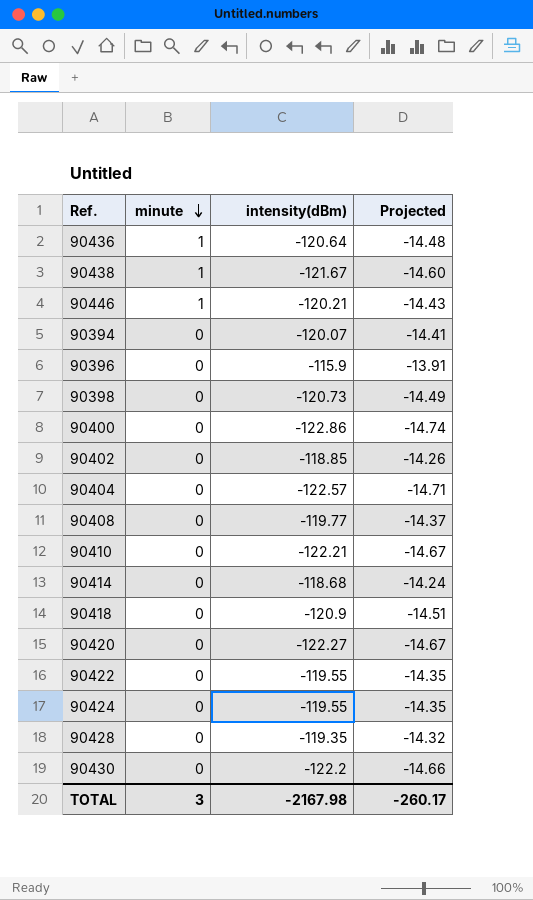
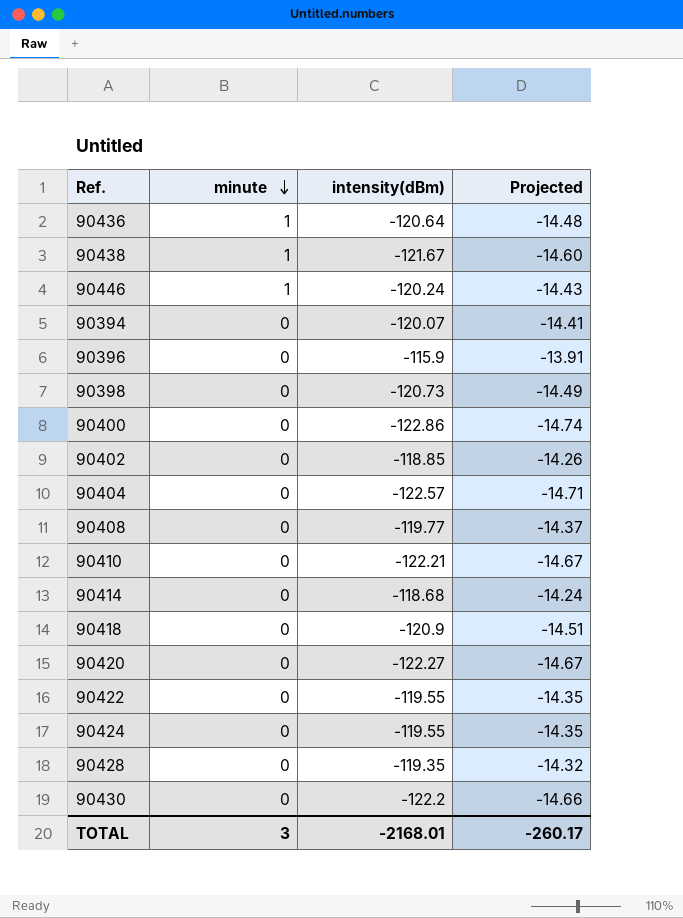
90446 | intensity(dBm): -120.21 -> -120.24
TOTAL | intensity(dBm): -2167.98 -> -2168.01

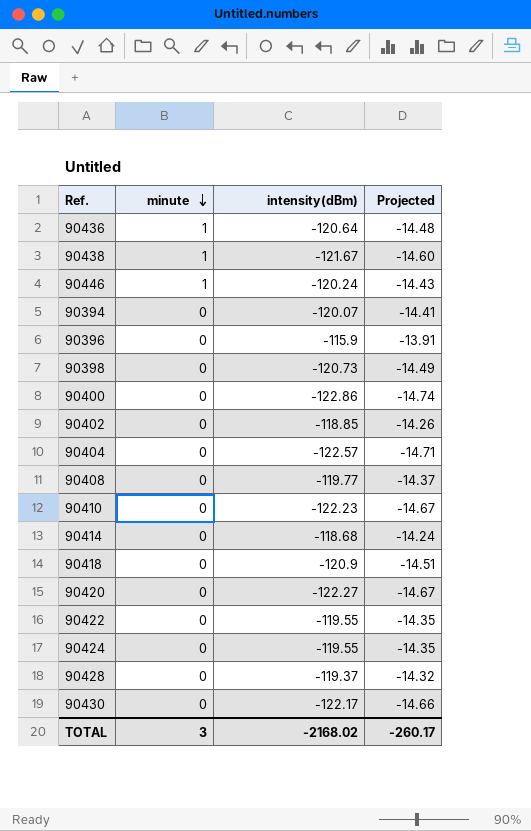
90410 | intensity(dBm): -122.21 -> -122.23
90428 | intensity(dBm): -119.35 -> -119.37
90430 | intensity(dBm): -122.2 -> -122.17
TOTAL | intensity(dBm): -2168.01 -> -2168.02

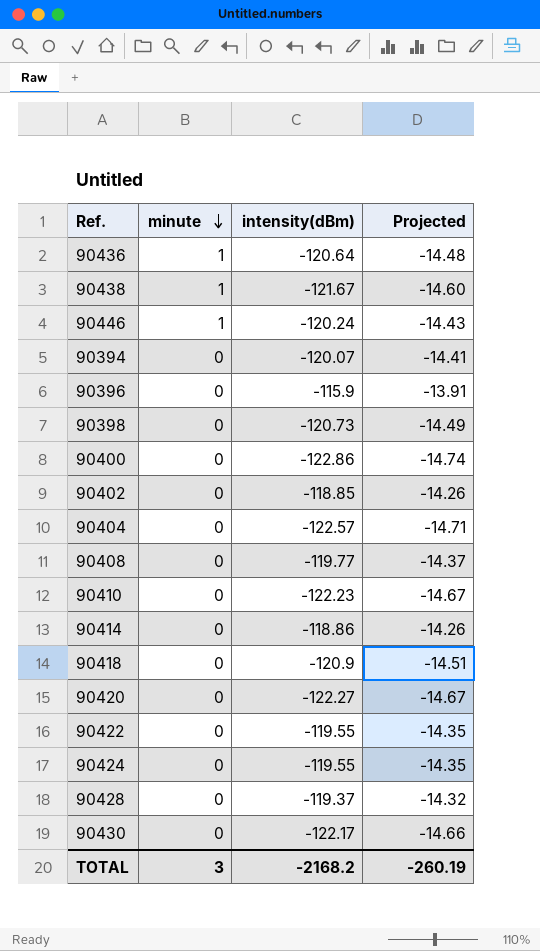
90414 | intensity(dBm): -118.68 -> -118.86
90414 | Projected: -14.24 -> -14.26
TOTAL | intensity(dBm): -2168.02 -> -2168.2
TOTAL | Projected: -260.17 -> -260.19

